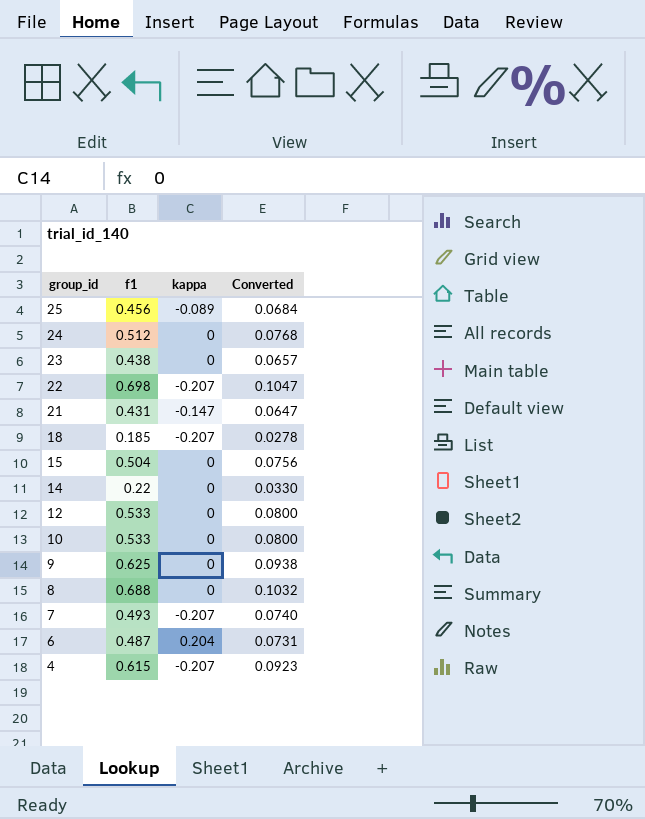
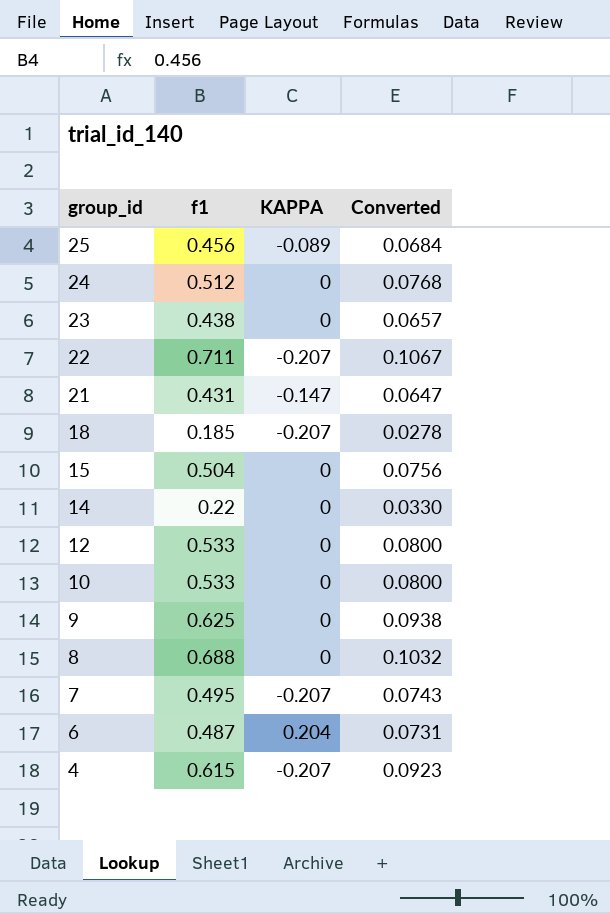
column name: kappa -> KAPPA
22 | f1: 0.698 -> 0.711
22 | Converted: 0.1047 -> 0.1067
7 | f1: 0.493 -> 0.495
7 | Converted: 0.0740 -> 0.0743

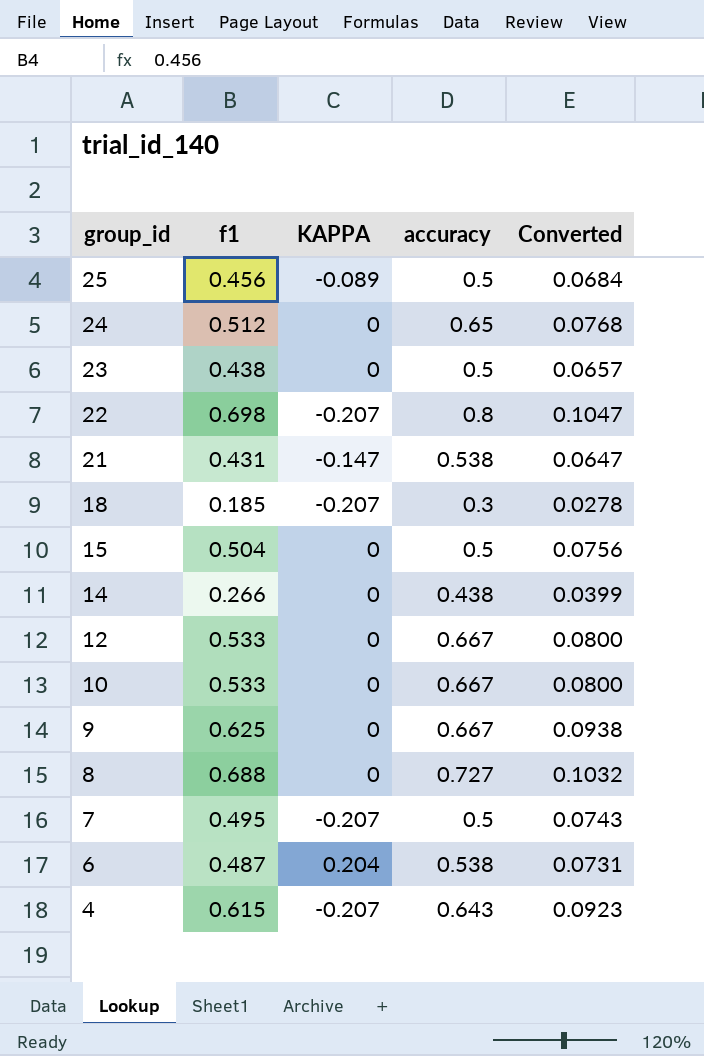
column accuracy | position: none -> 4
22 | f1: 0.711 -> 0.698
22 | Converted: 0.1067 -> 0.1047
14 | f1: 0.22 -> 0.266
14 | Converted: 0.0330 -> 0.0399

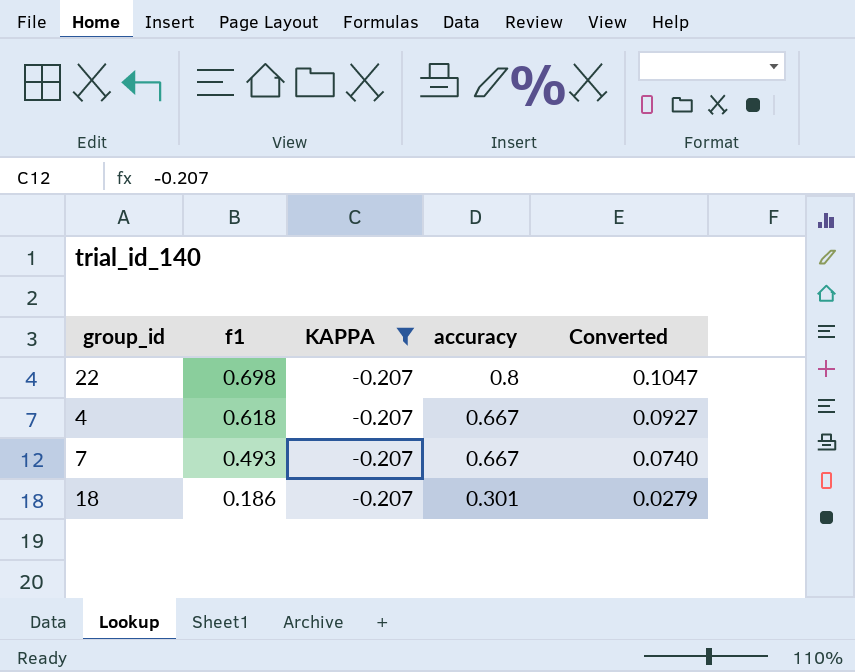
filter: none -> KAPPA = -0.207
row order: group_id descending -> f1 descending
4 | f1: 0.615 -> 0.618
4 | accuracy: 0.643 -> 0.667
4 | Converted: 0.0923 -> 0.0927
7 | f1: 0.495 -> 0.493
7 | accuracy: 0.5 -> 0.667
7 | Converted: 0.0743 -> 0.0740
18 | f1: 0.185 -> 0.186
18 | accuracy: 0.3 -> 0.301
18 | Converted: 0.0278 -> 0.0279

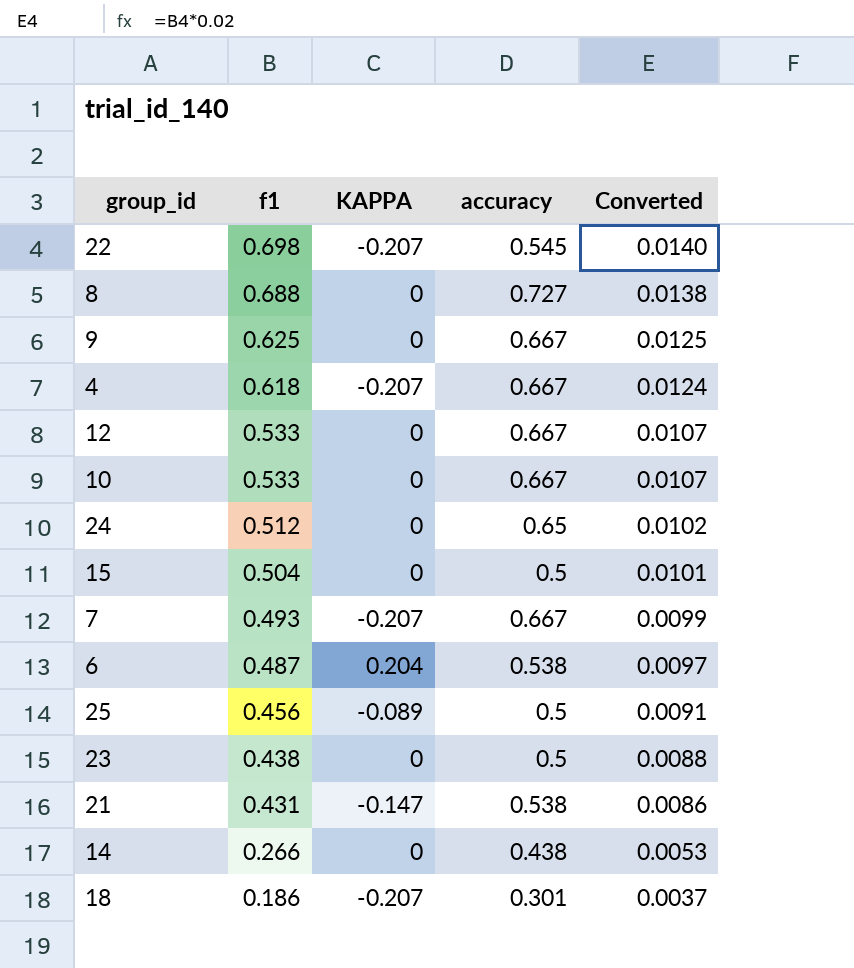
filter: KAPPA = -0.207 -> none
column Converted | formula: [f1] * 0.15 -> [f1] * 0.02
22 | accuracy: 0.8 -> 0.545

